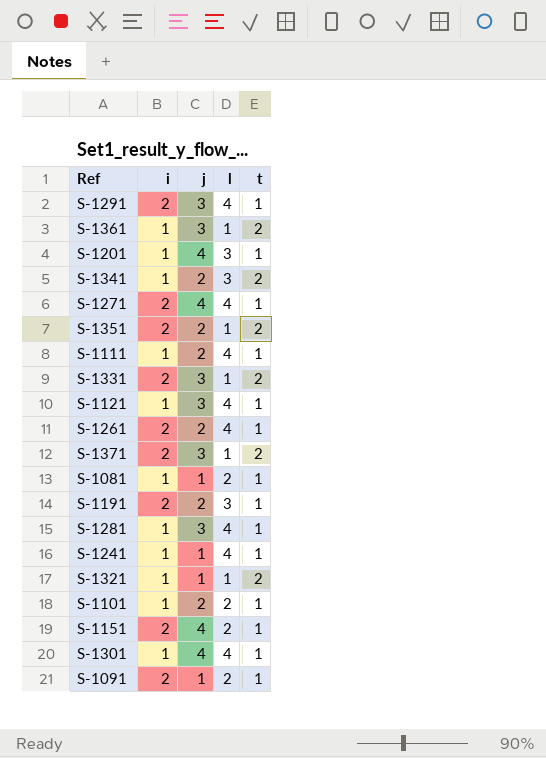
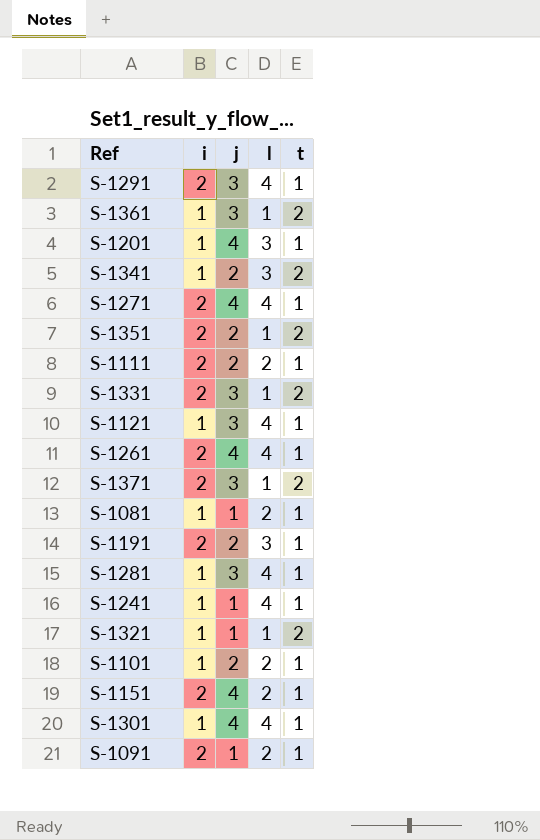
S-1111 | i: 1 -> 2
S-1111 | l: 4 -> 2
S-1261 | j: 2 -> 4

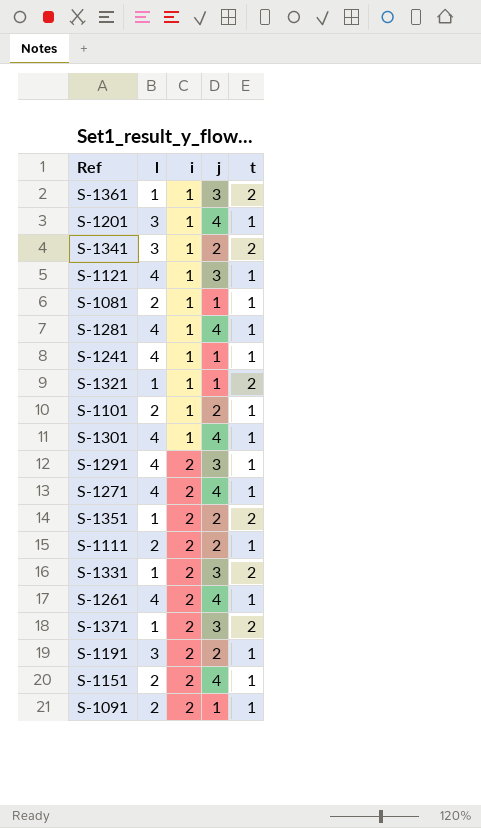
row order: none -> i ascending
column l | position: 4 -> 2
S-1281 | j: 3 -> 4

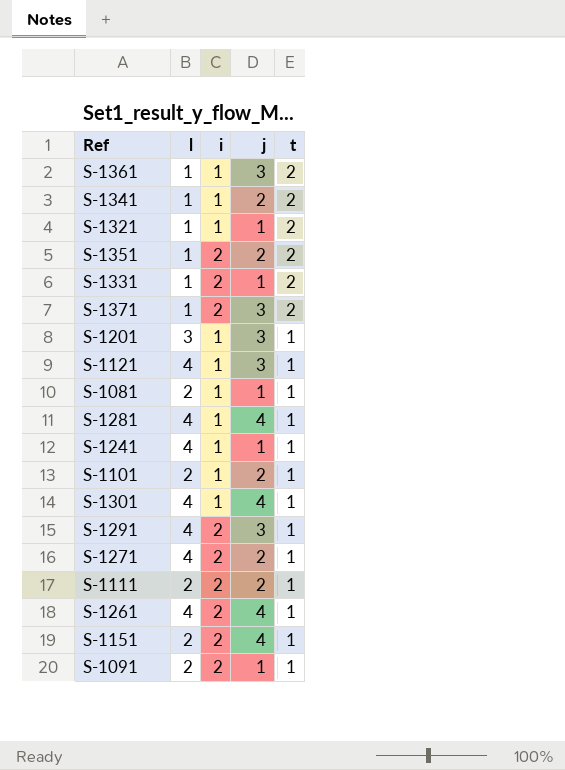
row order: i ascending -> t descending
row S-1191: 3 | 2 | 2 | 1 -> none
S-1341 | l: 3 -> 1
S-1331 | j: 3 -> 1
S-1201 | j: 4 -> 3
S-1271 | j: 4 -> 2

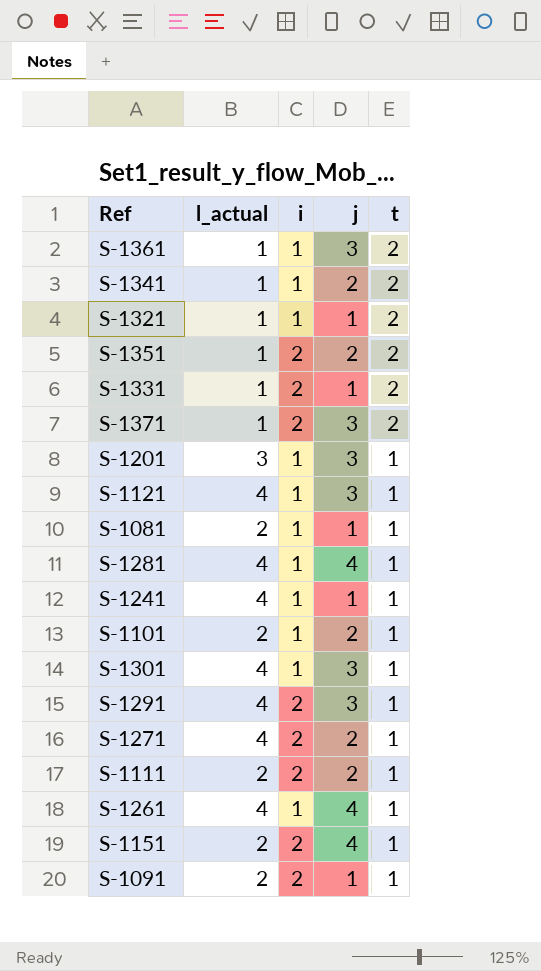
column name: l -> l_actual
S-1301 | j: 4 -> 3
S-1261 | i: 2 -> 1

